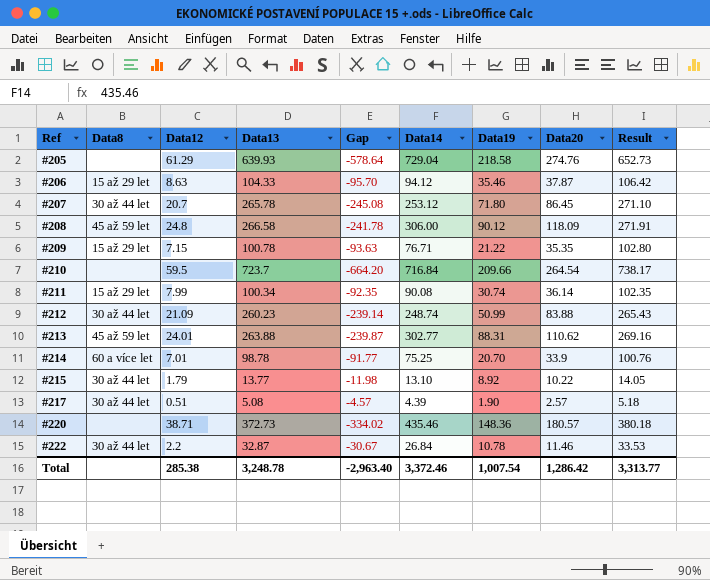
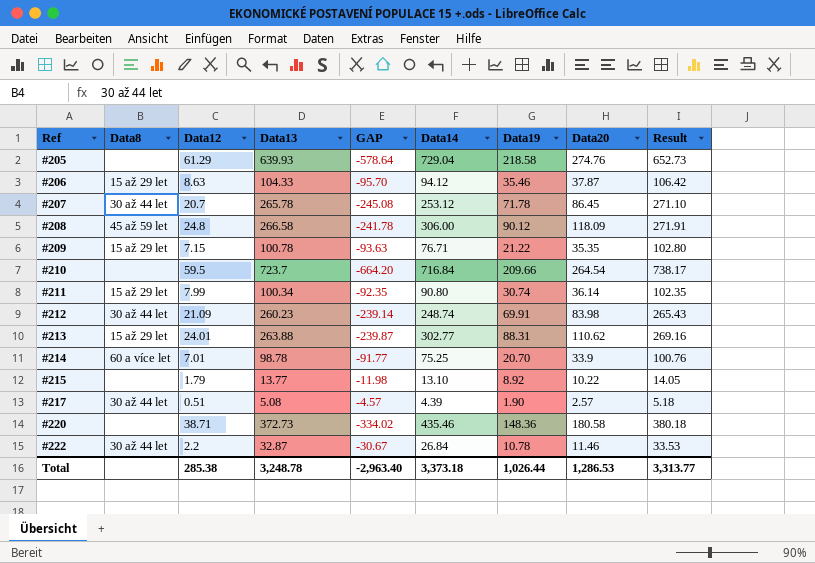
column name: Gap -> GAP
#207 | Data19: 71.80 -> 71.78
#211 | Data14: 90.08 -> 90.80
#212 | Data19: 50.99 -> 69.91
#212 | Data20: 83.88 -> 83.98
#213 | Data8: 45 až 59 let -> 15 až 29 let
#215 | Data8: 30 až 44 let -> none
#220 | Data20: 180.57 -> 180.58
Total | Data14: 3,372.46 -> 3,373.18
Total | Data19: 1,007.54 -> 1,026.44
Total | Data20: 1,286.42 -> 1,286.53

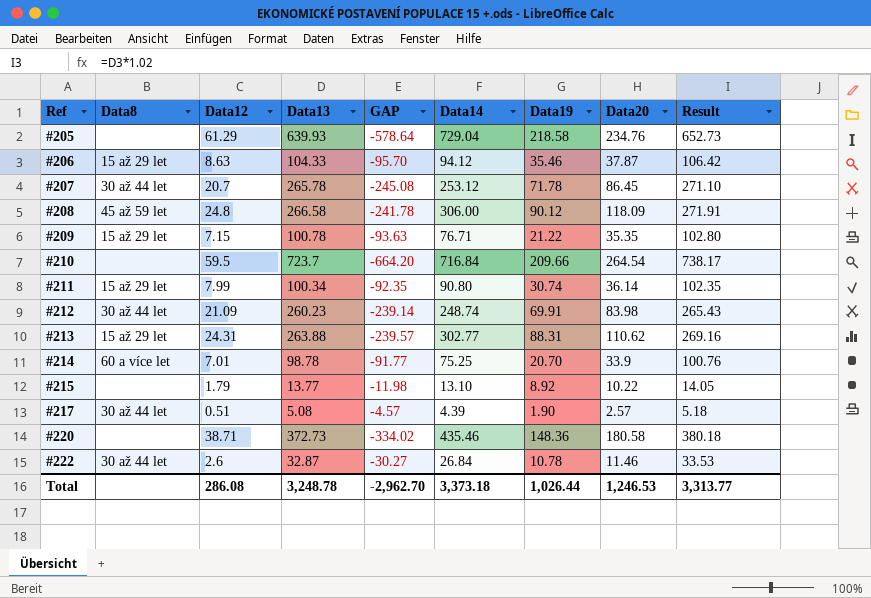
#205 | Data20: 274.76 -> 234.76
#213 | Data12: 24.01 -> 24.31
#213 | GAP: -239.87 -> -239.57
#222 | Data12: 2.2 -> 2.6
#222 | GAP: -30.67 -> -30.27
Total | Data12: 285.38 -> 286.08
Total | GAP: -2,963.40 -> -2,962.70
Total | Data20: 1,286.53 -> 1,246.53

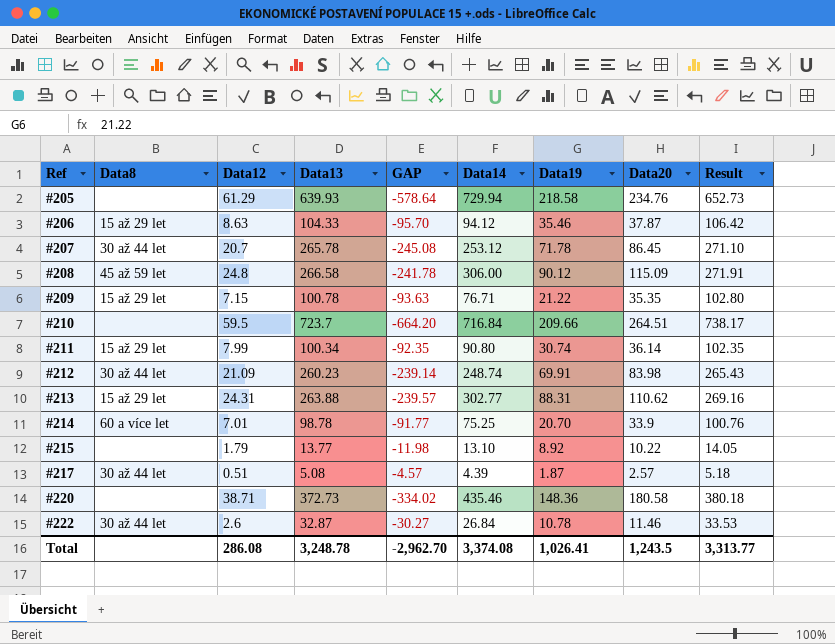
#205 | Data14: 729.04 -> 729.94
#208 | Data20: 118.09 -> 115.09
#210 | Data20: 264.54 -> 264.51
#217 | Data19: 1.90 -> 1.87
Total | Data14: 3,373.18 -> 3,374.08
Total | Data19: 1,026.44 -> 1,026.41
Total | Data20: 1,246.53 -> 1,243.5

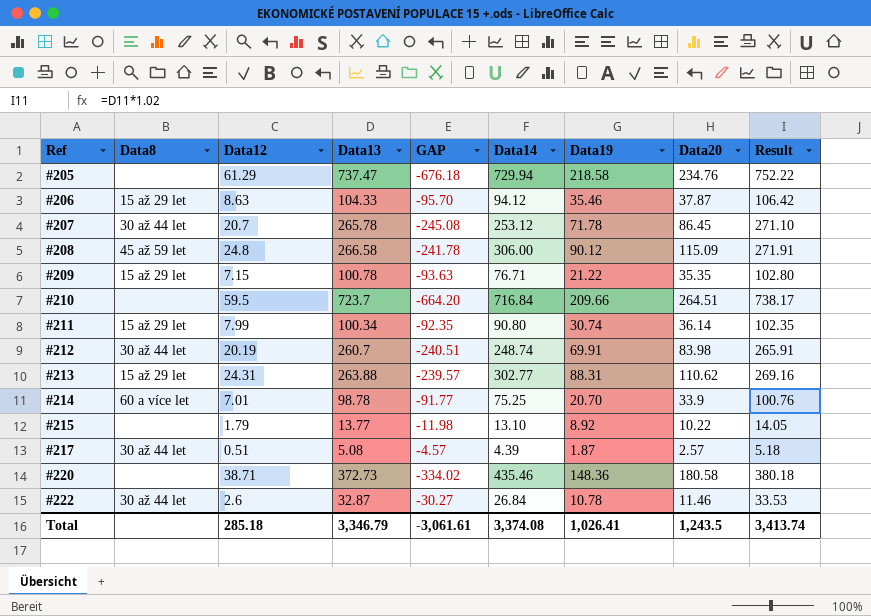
#205 | Data13: 639.93 -> 737.47
#205 | GAP: -578.64 -> -676.18
#205 | Result: 652.73 -> 752.22
#212 | Data12: 21.09 -> 20.19
#212 | Data13: 260.23 -> 260.7
#212 | GAP: -239.14 -> -240.51
#212 | Result: 265.43 -> 265.91
Total | Data12: 286.08 -> 285.18
Total | Data13: 3,248.78 -> 3,346.79
Total | GAP: -2,962.70 -> -3,061.61
Total | Result: 3,313.77 -> 3,413.74

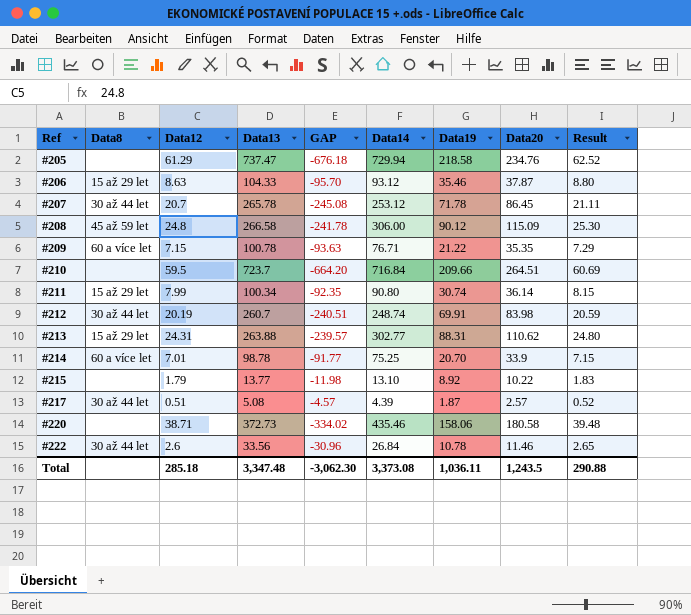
column Result | formula: [Data13] * 1.02 -> [Data12] * 1.02
#206 | Data14: 94.12 -> 93.12
#209 | Data8: 15 až 29 let -> 60 a více let
#220 | Data19: 148.36 -> 158.06
#222 | Data13: 32.87 -> 33.56
#222 | GAP: -30.27 -> -30.96
Total | Data13: 3,346.79 -> 3,347.48
Total | GAP: -3,061.61 -> -3,062.30
Total | Data14: 3,374.08 -> 3,373.08
Total | Data19: 1,026.41 -> 1,036.11
Total | Result: 3,413.74 -> 290.88

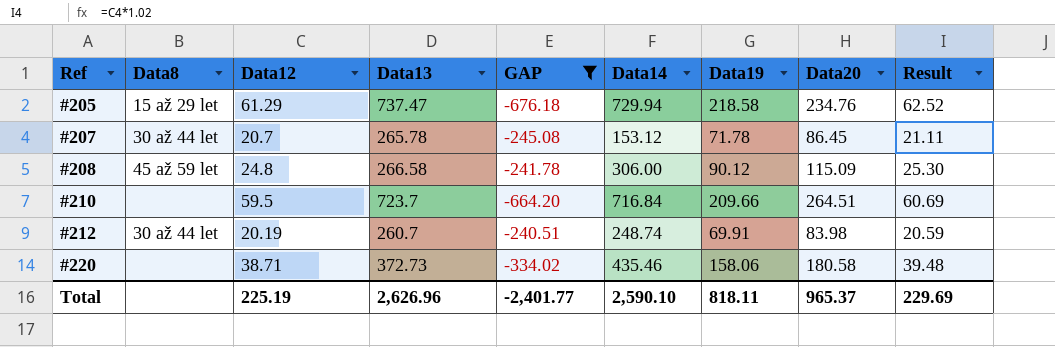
filter: none -> GAP <= -240.51
#205 | Data8: none -> 15 až 29 let
#207 | Data14: 253.12 -> 153.12
Total | Data12: 285.18 -> 225.19
Total | Data13: 3,347.48 -> 2,626.96
Total | GAP: -3,062.30 -> -2,401.77
Total | Data14: 3,373.08 -> 2,590.10
Total | Data19: 1,036.11 -> 818.11
Total | Data20: 1,243.5 -> 965.37
Total | Result: 290.88 -> 229.69

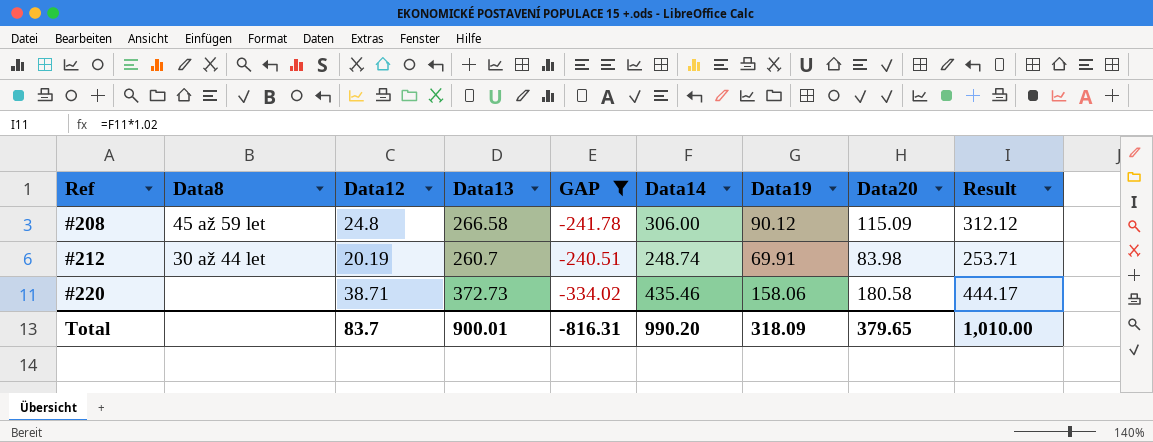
column Result | formula: [Data12] * 1.02 -> [Data14] * 1.02
row #205: 15 až 29 let | 61.29 | 737.47 | -676.18 | 729.94 | 218.58 | 234.76 | 62.52 -> none
row #207: 30 až 44 let | 20.7 | 265.78 | -245.08 | 153.12 | 71.78 | 86.45 | 21.11 -> none
row #210: none | 59.5 | 723.7 | -664.20 | 716.84 | 209.66 | 264.51 | 60.69 -> none
Total | Data12: 225.19 -> 83.7
Total | Data13: 2,626.96 -> 900.01
Total | GAP: -2,401.77 -> -816.31
Total | Data14: 2,590.10 -> 990.20
Total | Data19: 818.11 -> 318.09
Total | Data20: 965.37 -> 379.65
Total | Result: 229.69 -> 1,010.00

